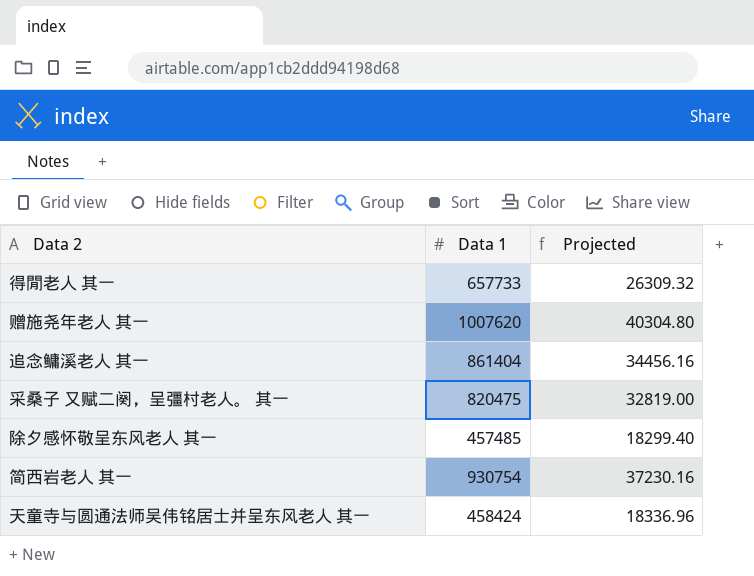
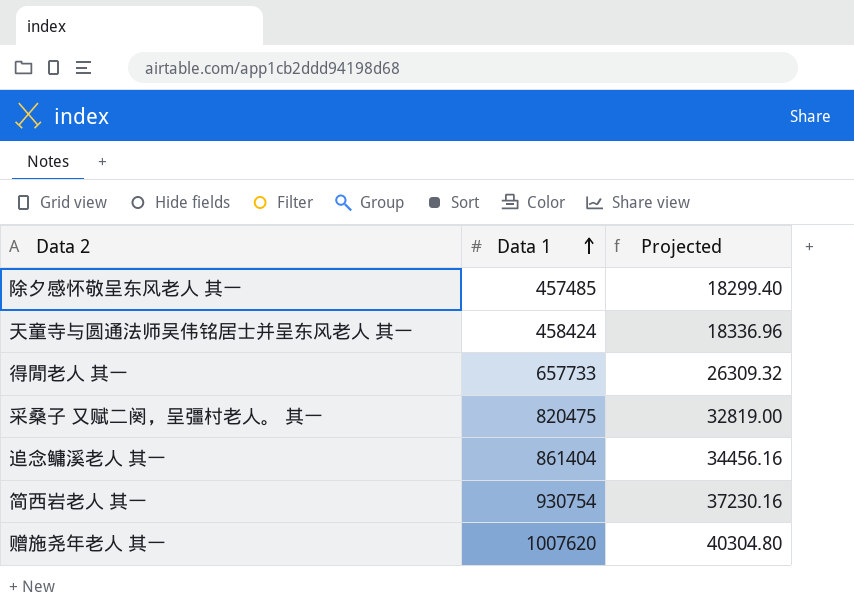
row order: none -> Data 1 ascending

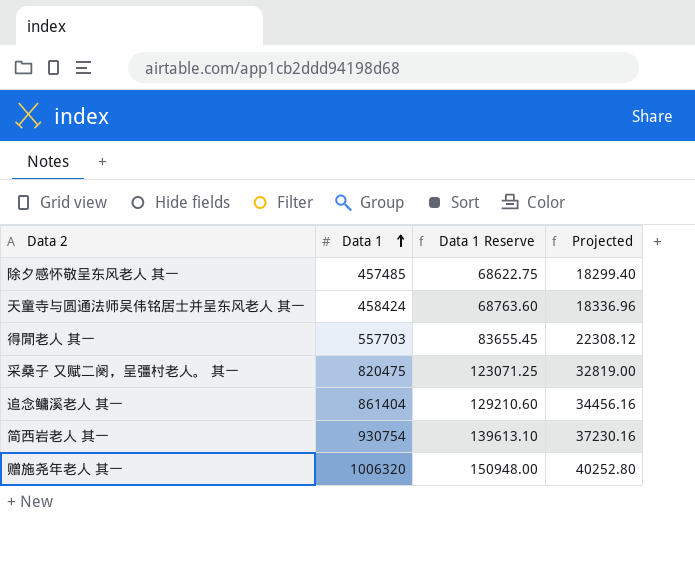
column Data 1 Reserve | formula: none -> [Data 1] * 0.15
得閒老人 其一 | Data 1: 657733 -> 557703
得閒老人 其一 | Projected: 26309.32 -> 22308.12
赠施尧年老人 其一 | Data 1: 1007620 -> 1006320
赠施尧年老人 其一 | Projected: 40304.80 -> 40252.80

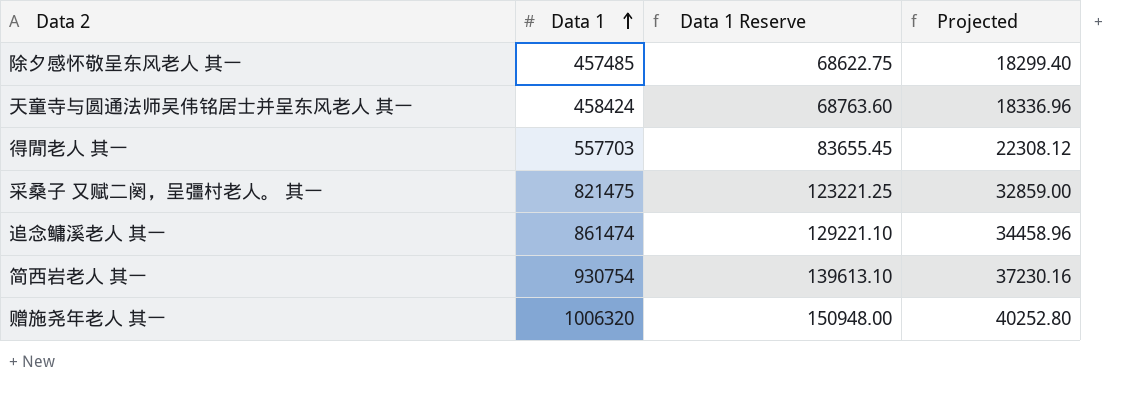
采桑子 又赋二阕，呈彊村老人。 其一 | Data 1: 820475 -> 821475
采桑子 又赋二阕，呈彊村老人。 其一 | Data 1 Reserve: 123071.25 -> 123221.25
采桑子 又赋二阕，呈彊村老人。 其一 | Projected: 32819.00 -> 32859.00
追念鳙溪老人 其一 | Data 1: 861404 -> 861474
追念鳙溪老人 其一 | Data 1 Reserve: 129210.60 -> 129221.10
追念鳙溪老人 其一 | Projected: 34456.16 -> 34458.96

